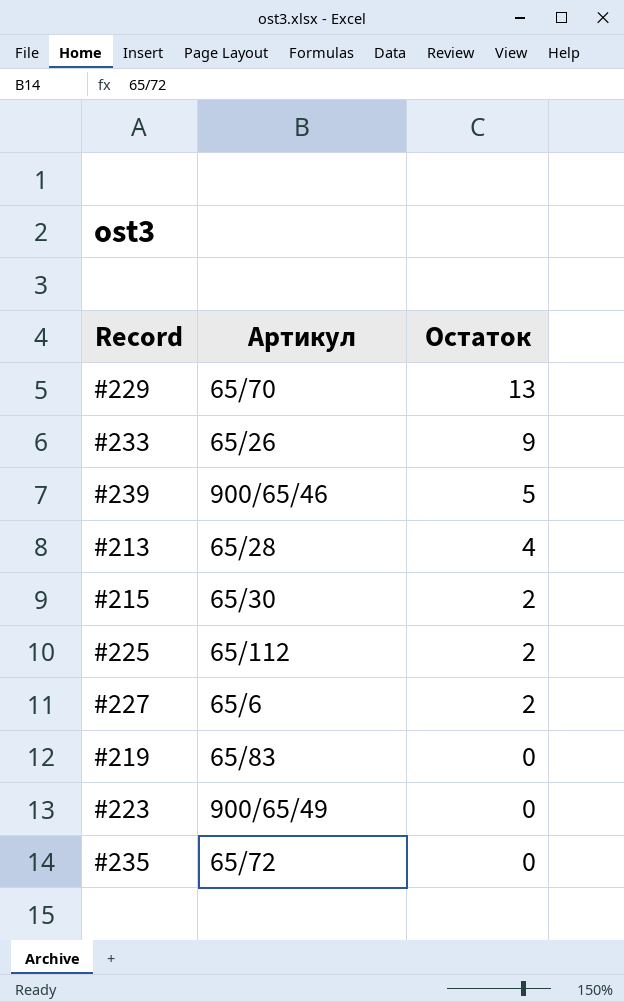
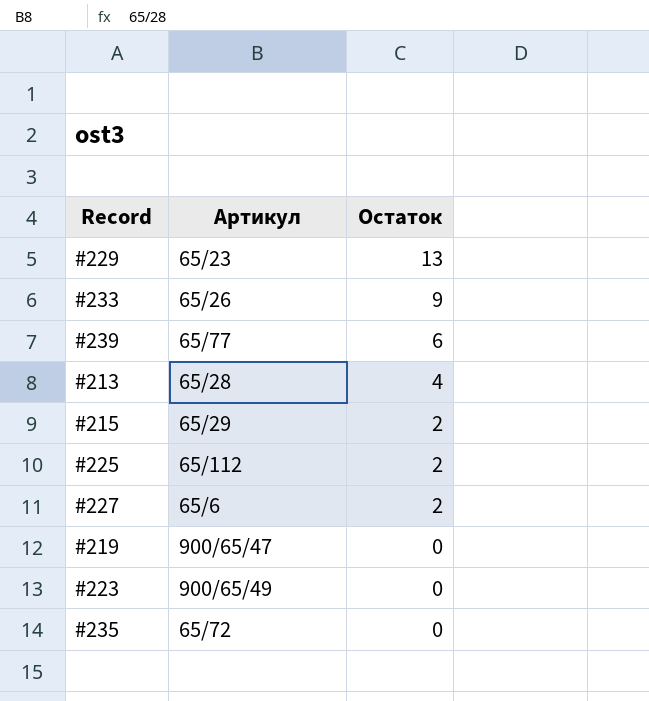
#229 | Артикул: 65/70 -> 65/23
#239 | Артикул: 900/65/46 -> 65/77
#239 | Остаток: 5 -> 6
#215 | Артикул: 65/30 -> 65/29
#219 | Артикул: 65/83 -> 900/65/47

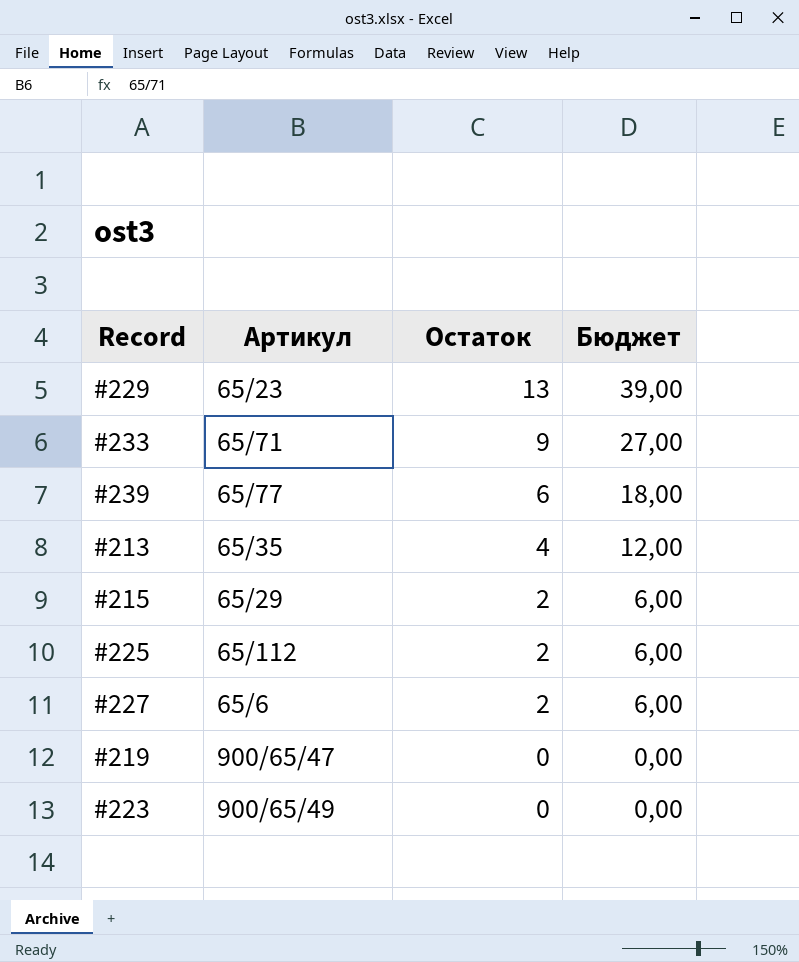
column Бюджет | formula: none -> [Остаток] * 3
row #235: 65/72 | 0 -> none
#233 | Артикул: 65/26 -> 65/71
#213 | Артикул: 65/28 -> 65/35

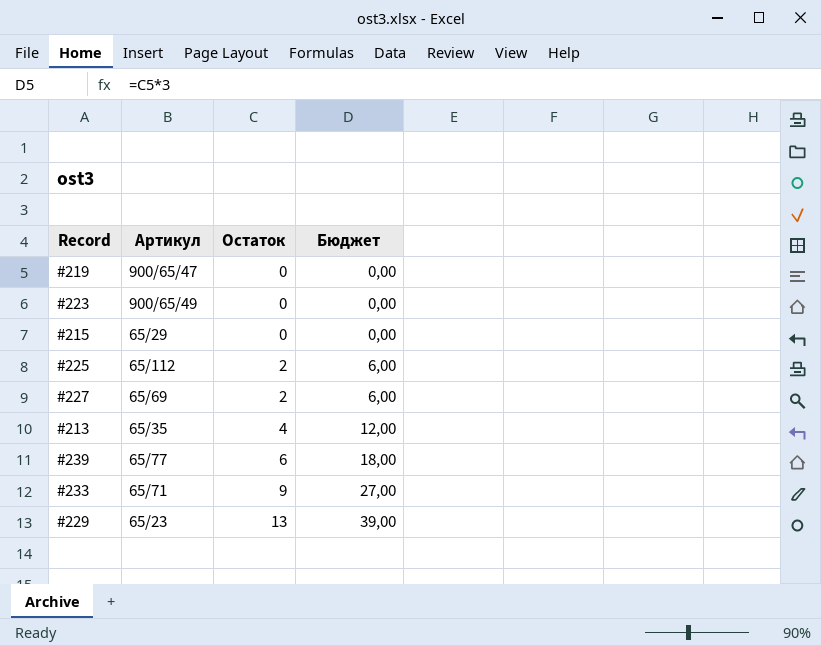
row order: Остаток descending -> Остаток ascending
#215 | Остаток: 2 -> 0
#215 | Бюджет: 6,00 -> 0,00
#227 | Артикул: 65/6 -> 65/69

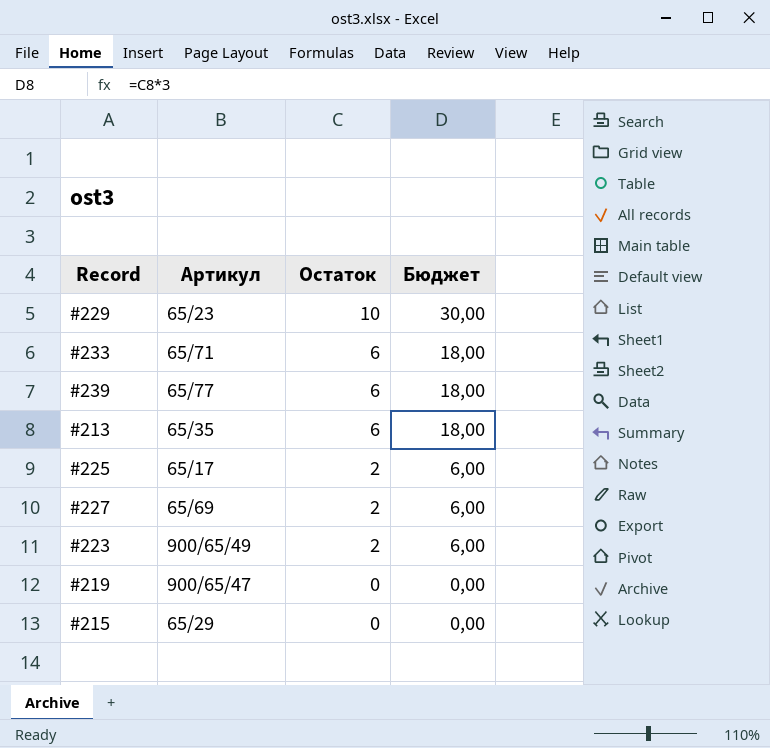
row order: Остаток ascending -> Остаток descending
#229 | Остаток: 13 -> 10
#229 | Бюджет: 39,00 -> 30,00
#233 | Остаток: 9 -> 6
#233 | Бюджет: 27,00 -> 18,00
#213 | Остаток: 4 -> 6
#213 | Бюджет: 12,00 -> 18,00
#225 | Артикул: 65/112 -> 65/17
#223 | Остаток: 0 -> 2
#223 | Бюджет: 0,00 -> 6,00

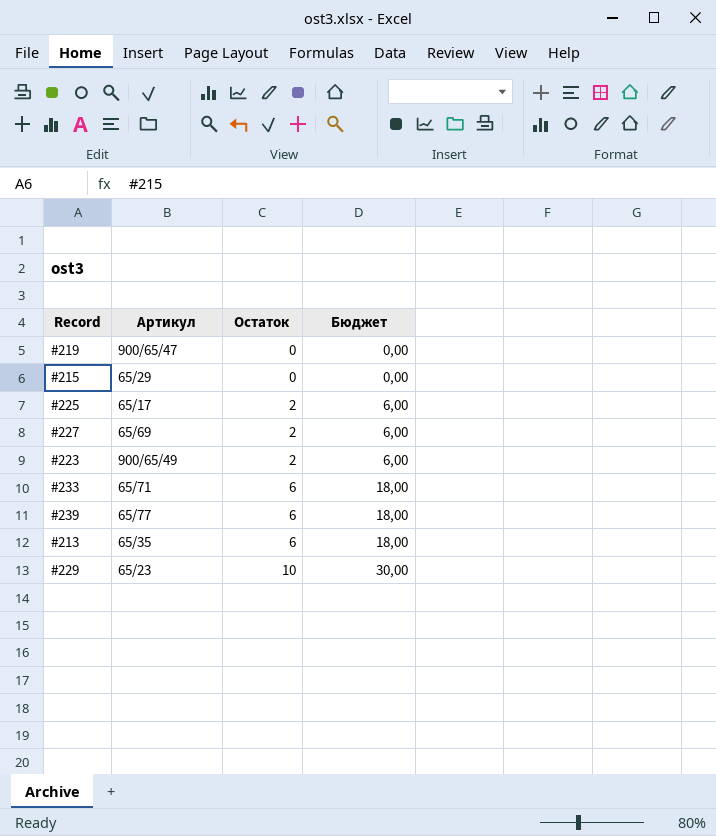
row order: Остаток descending -> Остаток ascending

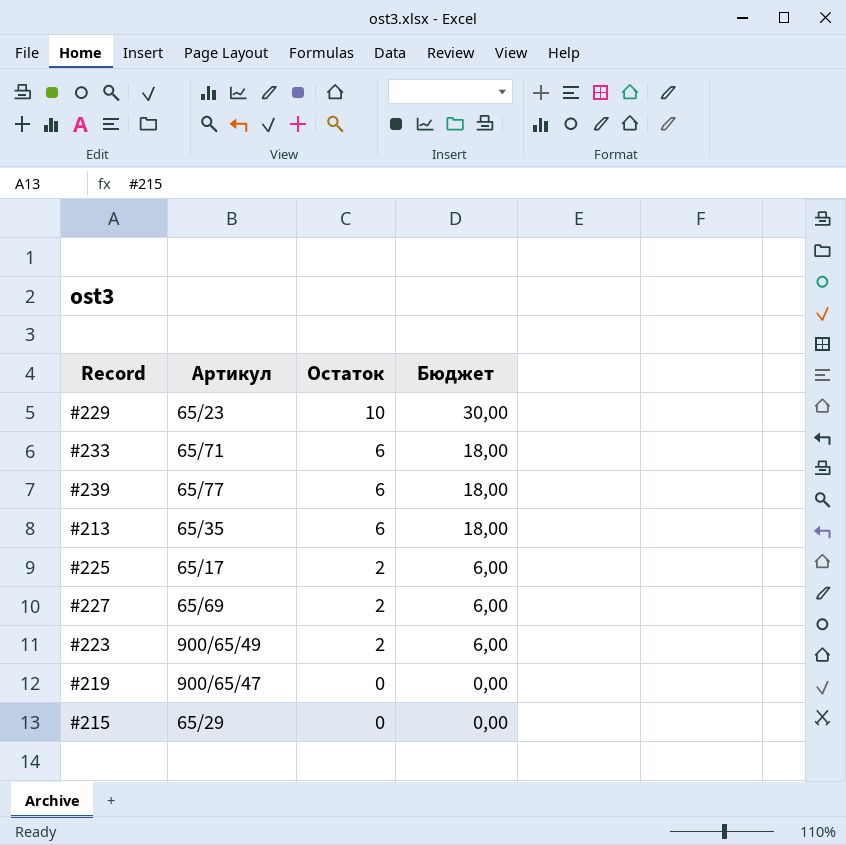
row order: Остаток ascending -> Остаток descending

